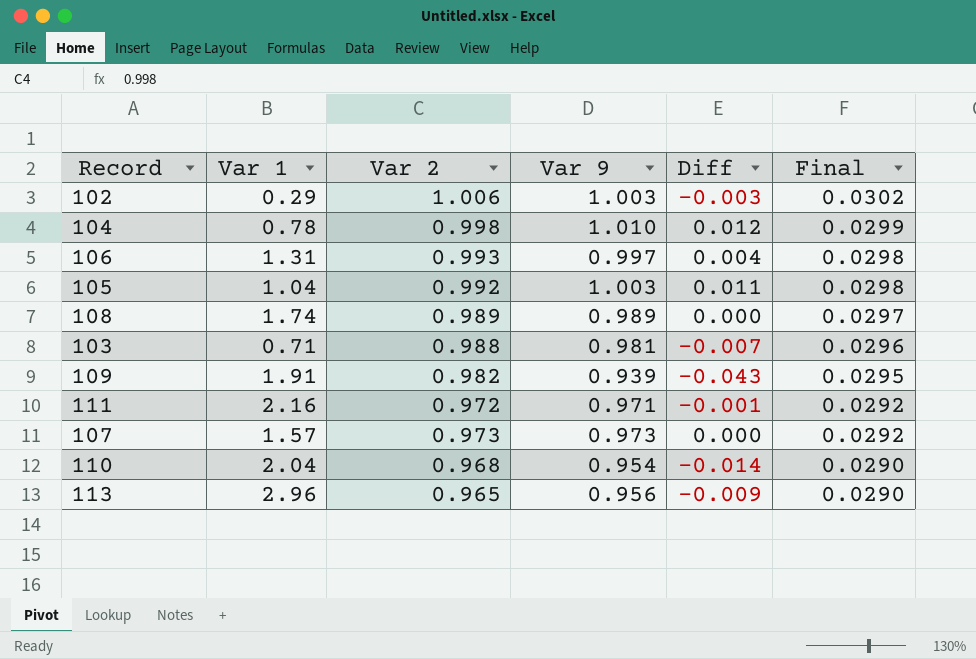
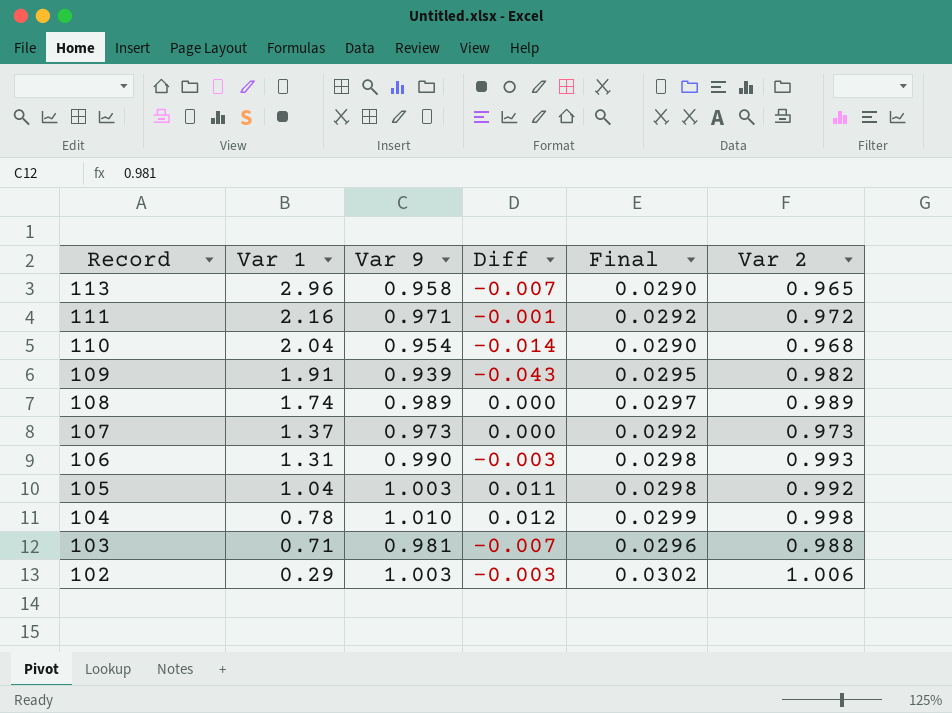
row order: Final descending -> Record descending
column Var 2 | position: 3 -> 6
113 | Var 9: 0.956 -> 0.958
113 | Diff: -0.009 -> -0.007
107 | Var 1: 1.57 -> 1.37
106 | Var 9: 0.997 -> 0.990
106 | Diff: 0.004 -> -0.003

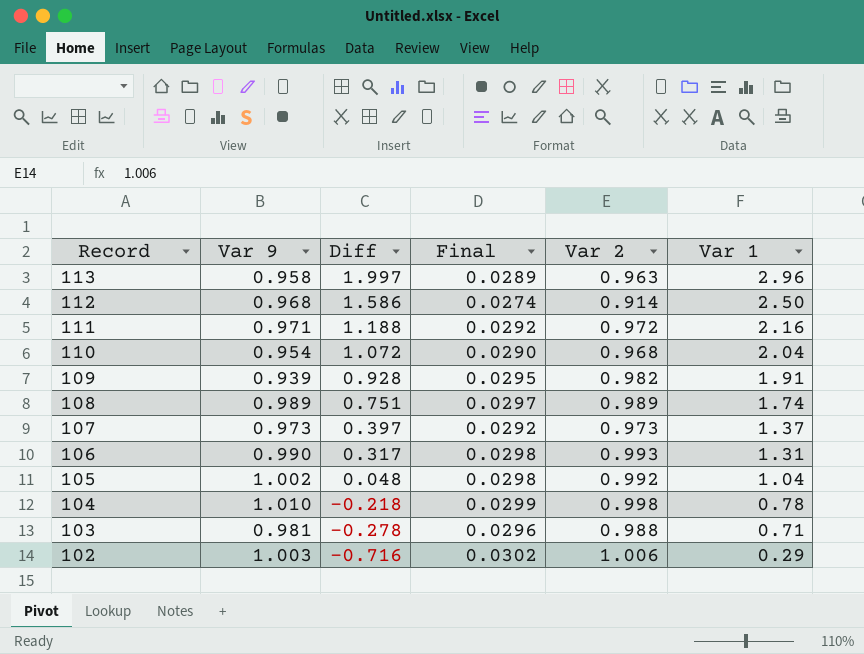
column Diff | formula: [Var 9] - [Var 2] -> [Var 1] - [Var 2]
column Var 1 | position: 2 -> 6
113 | Final: 0.0290 -> 0.0289
113 | Var 2: 0.965 -> 0.963
row 112: none -> 0.968 | 1.586 | 0.0274 | 0.914 | 2.50
105 | Var 9: 1.003 -> 1.002

